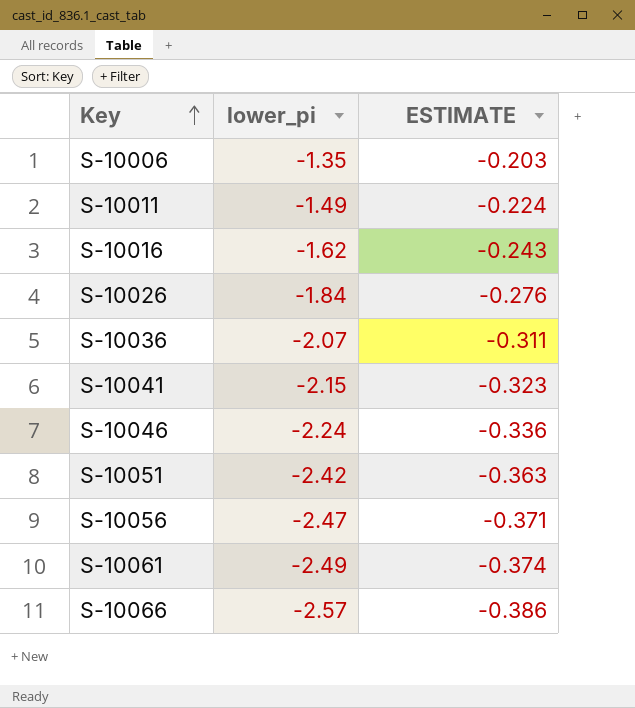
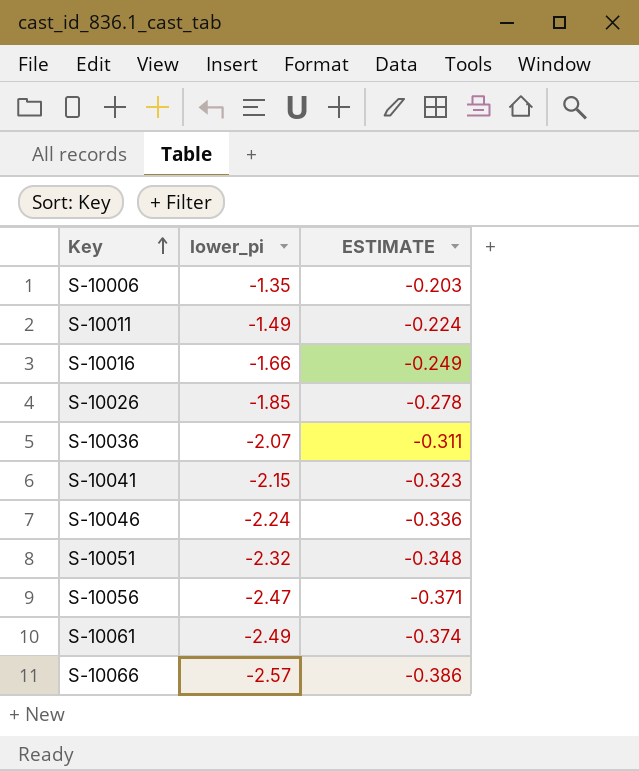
S-10016 | lower_pi: -1.62 -> -1.66
S-10016 | ESTIMATE: -0.243 -> -0.249
S-10026 | lower_pi: -1.84 -> -1.85
S-10026 | ESTIMATE: -0.276 -> -0.278
S-10051 | lower_pi: -2.42 -> -2.32
S-10051 | ESTIMATE: -0.363 -> -0.348

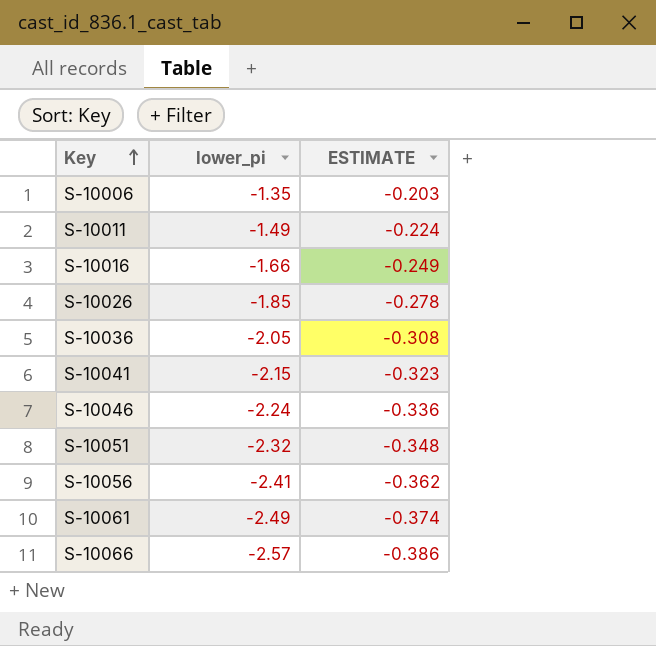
S-10036 | lower_pi: -2.07 -> -2.05
S-10036 | ESTIMATE: -0.311 -> -0.308
S-10056 | lower_pi: -2.47 -> -2.41
S-10056 | ESTIMATE: -0.371 -> -0.362

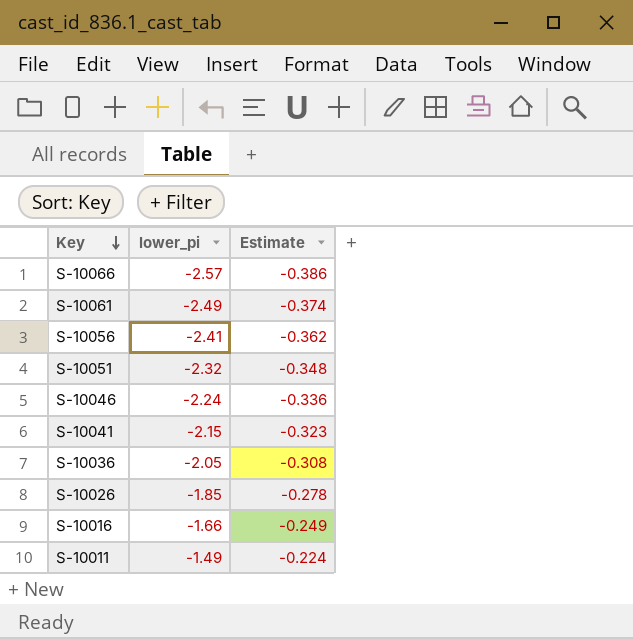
row order: Key ascending -> Key descending
column name: ESTIMATE -> Estimate
row S-10006: -1.35 | -0.203 -> none

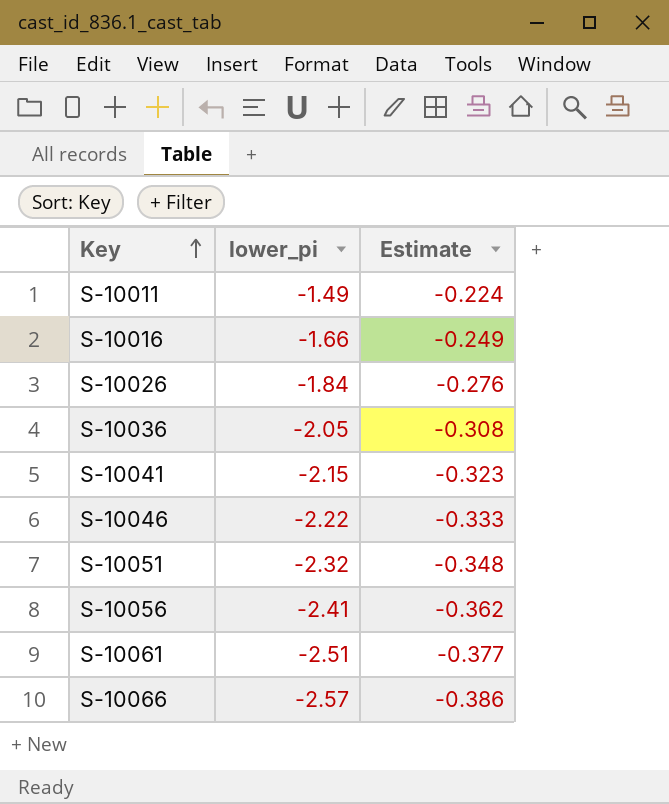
row order: Key descending -> Key ascending
S-10026 | lower_pi: -1.85 -> -1.84
S-10026 | Estimate: -0.278 -> -0.276
S-10046 | lower_pi: -2.24 -> -2.22
S-10046 | Estimate: -0.336 -> -0.333
S-10061 | lower_pi: -2.49 -> -2.51
S-10061 | Estimate: -0.374 -> -0.377

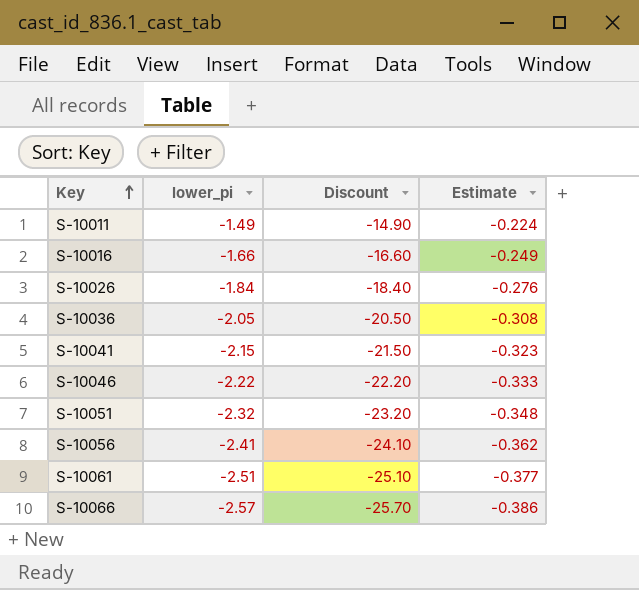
column Discount | formula: none -> [lower_pi] * 10

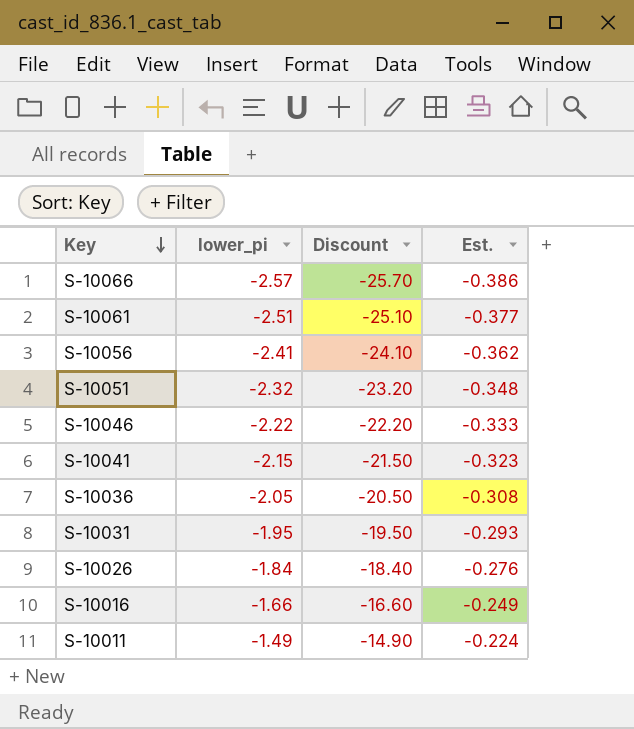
row order: Key ascending -> Key descending
column name: Estimate -> Est.
row S-10031: none -> -1.95 | -19.50 | -0.293

